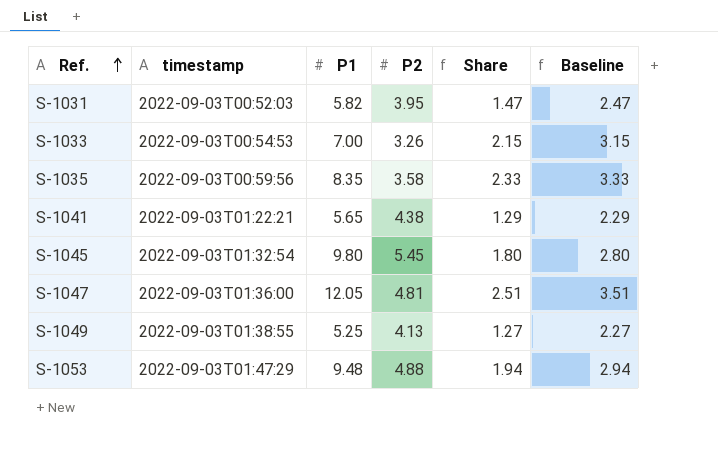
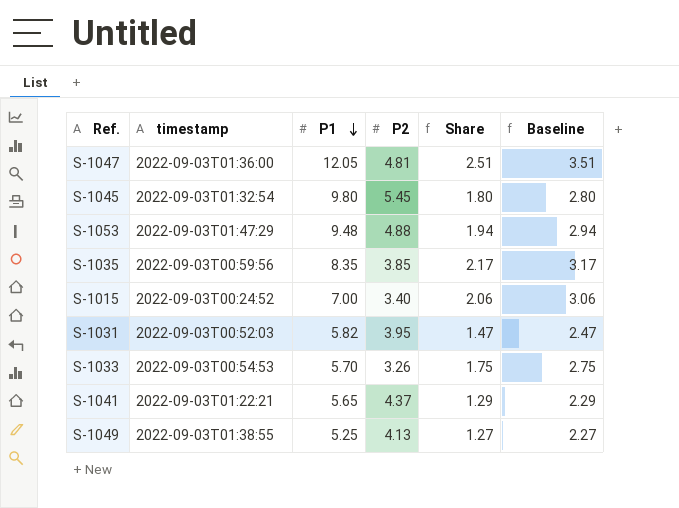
row order: Ref. ascending -> P1 descending
S-1035 | P2: 3.58 -> 3.85
S-1035 | Share: 2.33 -> 2.17
S-1035 | Baseline: 3.33 -> 3.17
row S-1015: none -> 2022-09-03T00:24:52 | 7.00 | 3.40 | 2.06 | 3.06
S-1033 | P1: 7.00 -> 5.70
S-1033 | Share: 2.15 -> 1.75
S-1033 | Baseline: 3.15 -> 2.75
S-1041 | P2: 4.38 -> 4.37

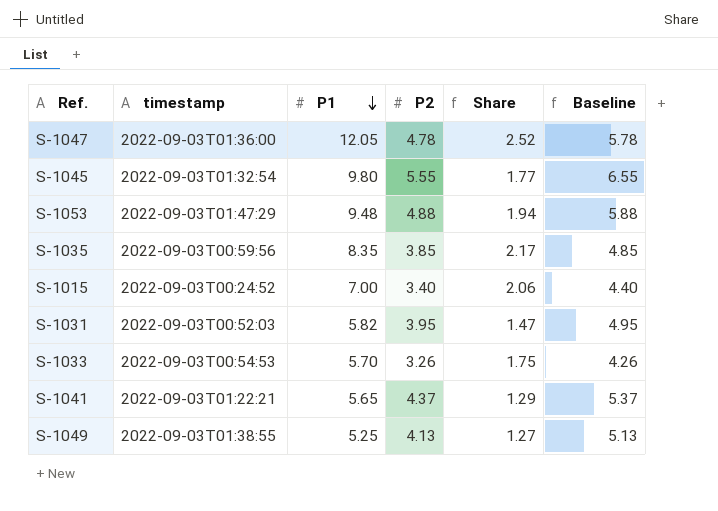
column Baseline | formula: [Share] + 1 -> [P2] + 1
S-1047 | P2: 4.81 -> 4.78
S-1047 | Share: 2.51 -> 2.52
S-1045 | P2: 5.45 -> 5.55
S-1045 | Share: 1.80 -> 1.77

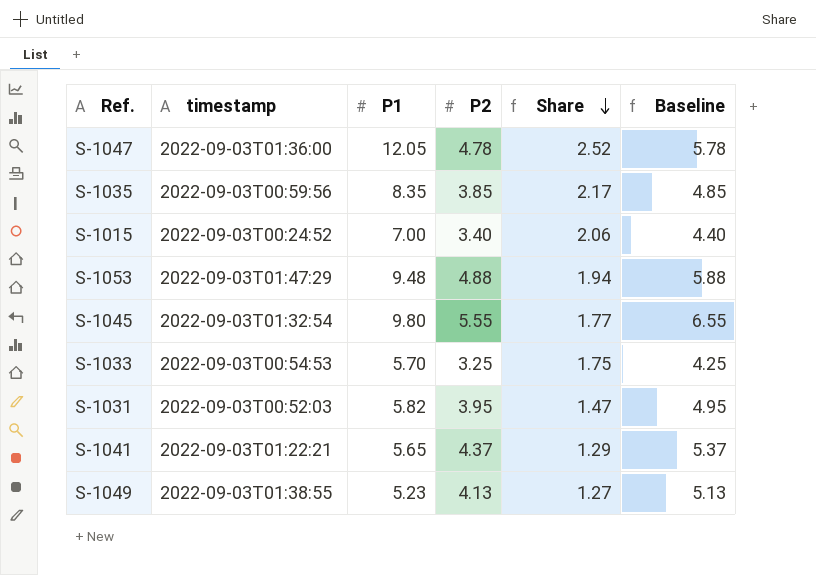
row order: P1 descending -> Share descending
S-1033 | P2: 3.26 -> 3.25
S-1033 | Baseline: 4.26 -> 4.25
S-1049 | P1: 5.25 -> 5.23

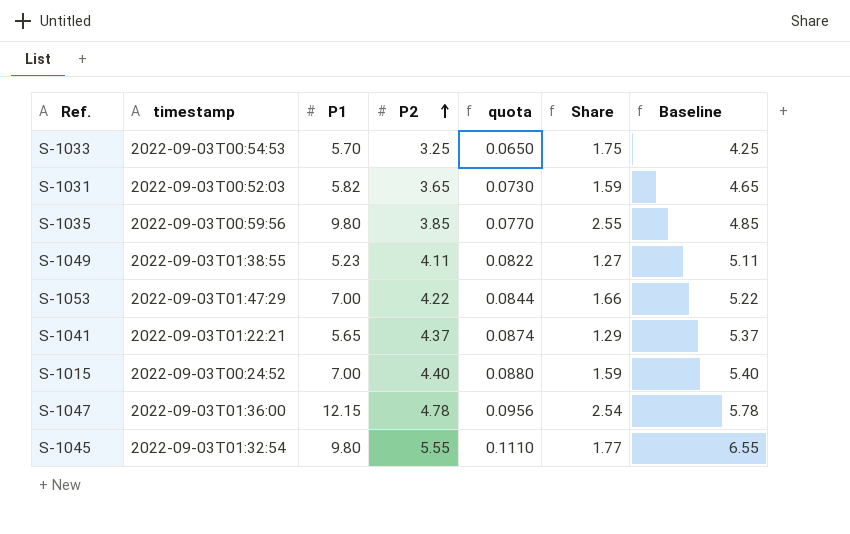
row order: Share descending -> P2 ascending
column quota | formula: none -> [P2] * 0.02
S-1031 | P2: 3.95 -> 3.65
S-1031 | Share: 1.47 -> 1.59
S-1031 | Baseline: 4.95 -> 4.65
S-1035 | P1: 8.35 -> 9.80
S-1035 | Share: 2.17 -> 2.55
S-1049 | P2: 4.13 -> 4.11
S-1049 | Baseline: 5.13 -> 5.11
S-1053 | P1: 9.48 -> 7.00
S-1053 | P2: 4.88 -> 4.22
S-1053 | Share: 1.94 -> 1.66
S-1053 | Baseline: 5.88 -> 5.22
S-1015 | P2: 3.40 -> 4.40
S-1015 | Share: 2.06 -> 1.59
S-1015 | Baseline: 4.40 -> 5.40
S-1047 | P1: 12.05 -> 12.15
S-1047 | Share: 2.52 -> 2.54

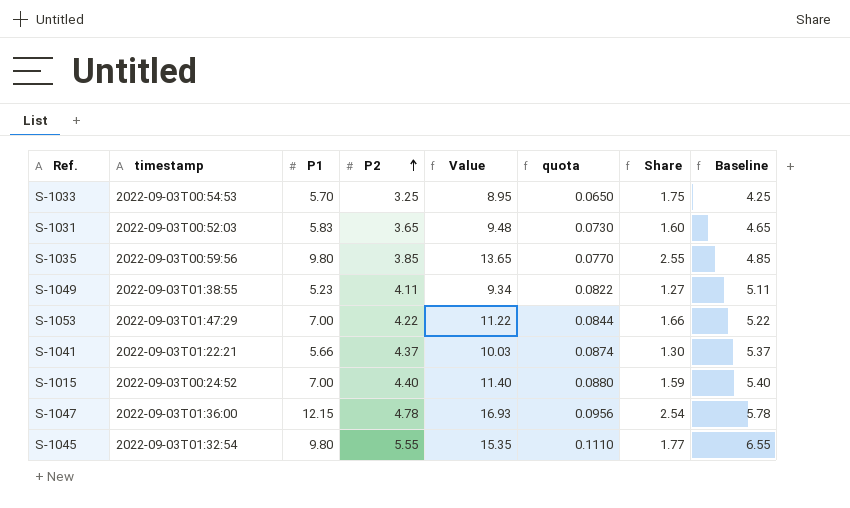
column Value | formula: none -> [P1] + [P2]
S-1031 | P1: 5.82 -> 5.83
S-1031 | Share: 1.59 -> 1.60
S-1041 | P1: 5.65 -> 5.66
S-1041 | Share: 1.29 -> 1.30

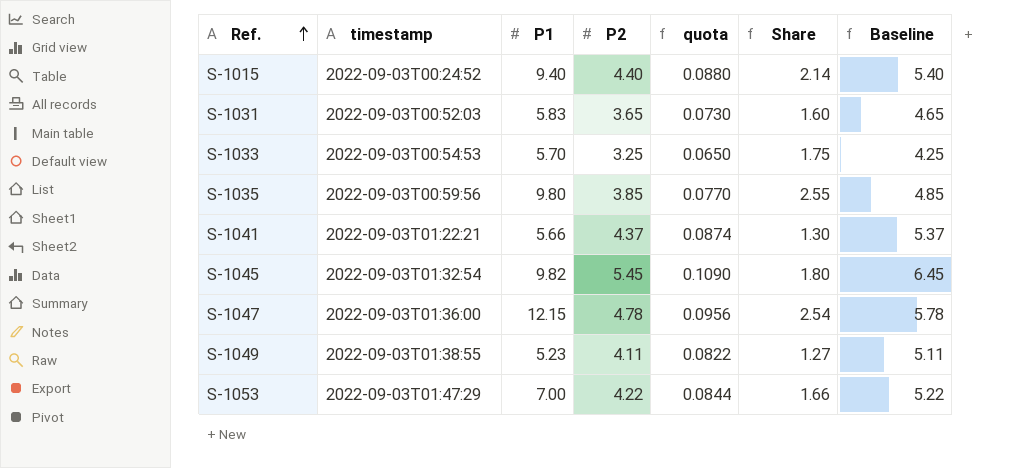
row order: P2 ascending -> Ref. ascending
column Value | formula: [P1] + [P2] -> none
S-1015 | P1: 7.00 -> 9.40
S-1015 | Share: 1.59 -> 2.14
S-1045 | P1: 9.80 -> 9.82
S-1045 | P2: 5.55 -> 5.45
S-1045 | quota: 0.1110 -> 0.1090
S-1045 | Share: 1.77 -> 1.80
S-1045 | Baseline: 6.55 -> 6.45

